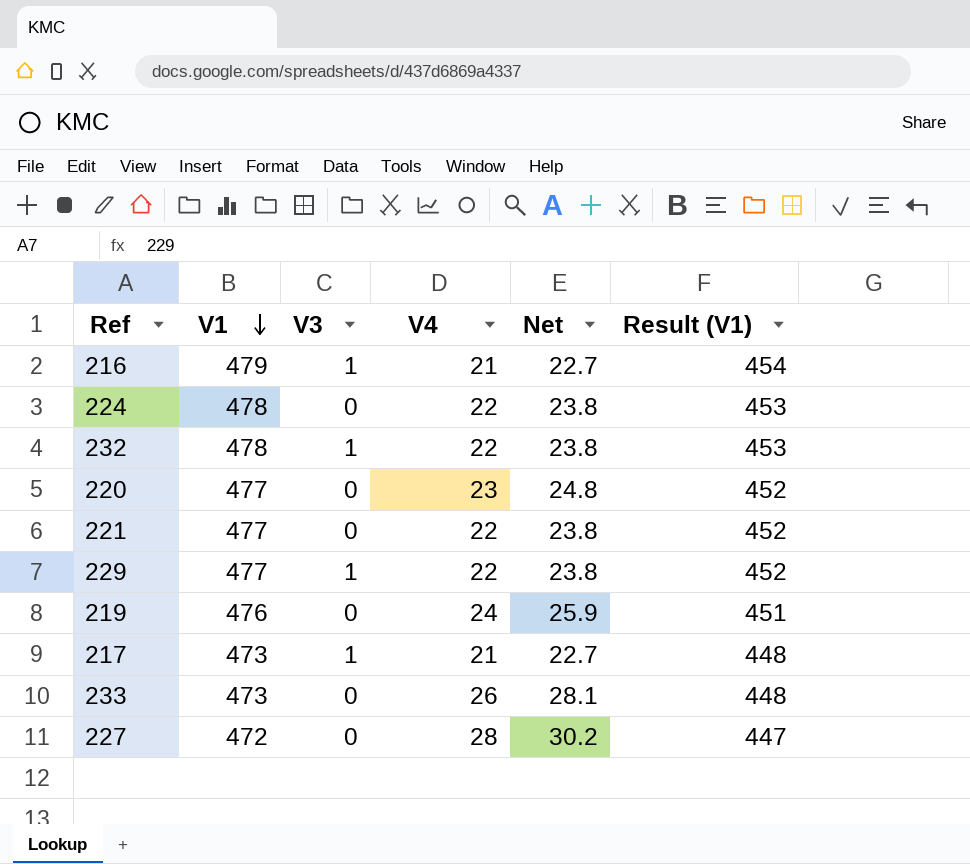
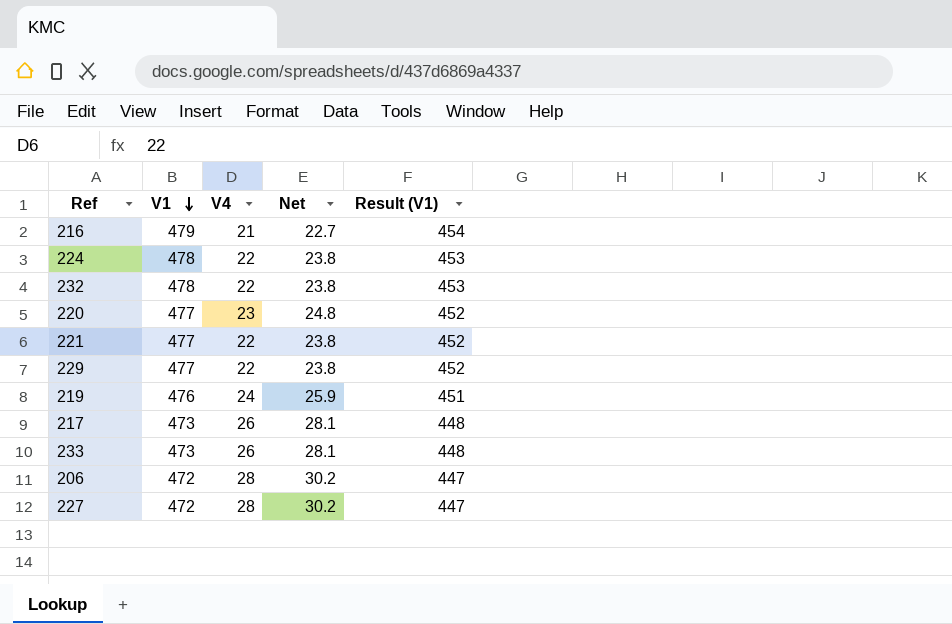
column V3 | position: 3 -> none
217 | V4: 21 -> 26
217 | Net: 22.7 -> 28.1
row 206: none -> 472 | 28 | 30.2 | 447

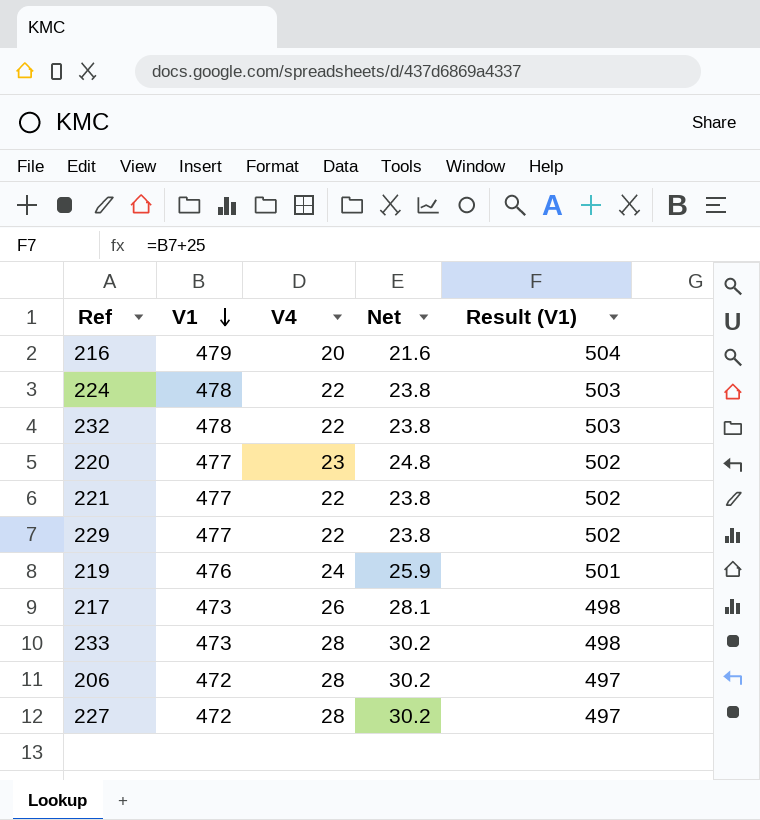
column Result (V1) | formula: [V1] - 25 -> [V1] + 25
216 | V4: 21 -> 20
216 | Net: 22.7 -> 21.6
233 | V4: 26 -> 28
233 | Net: 28.1 -> 30.2

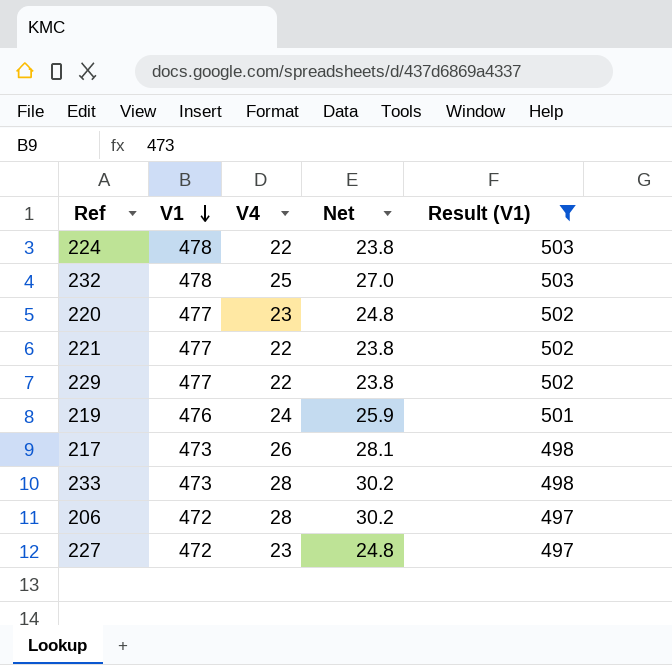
filter: none -> Result (V1) != 504
232 | V4: 22 -> 25
232 | Net: 23.8 -> 27.0
227 | V4: 28 -> 23
227 | Net: 30.2 -> 24.8

